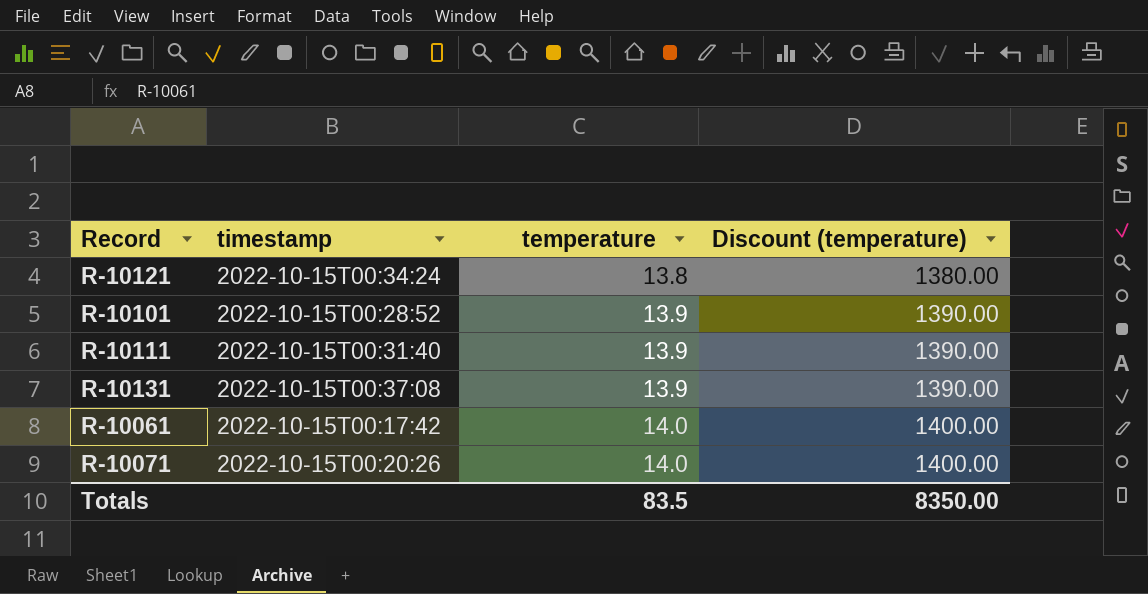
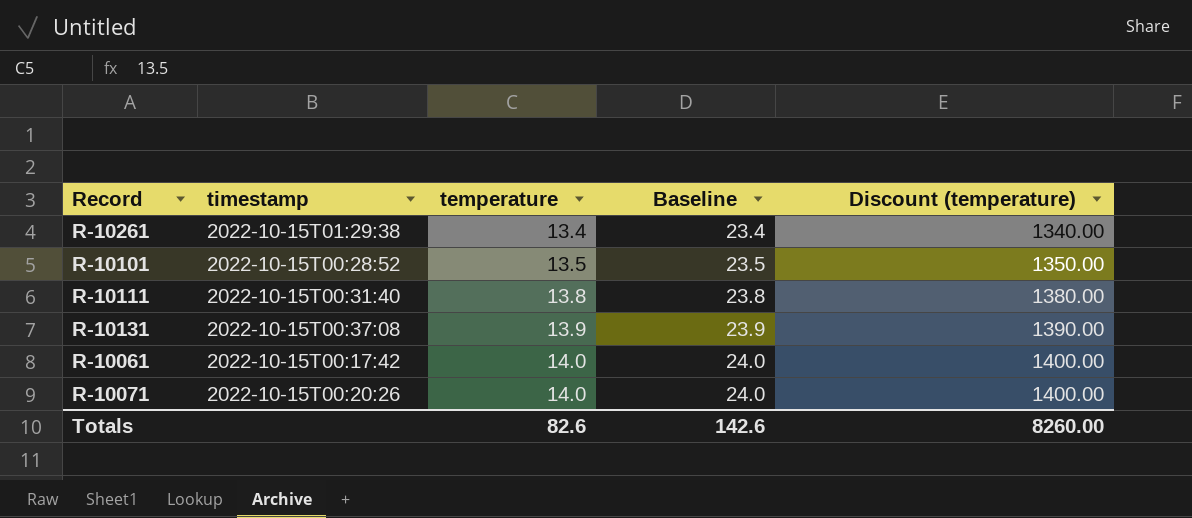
column Baseline | formula: none -> [temperature] + 10
row R-10121: 2022-10-15T00:34:24 | 13.8 | 1380.00 -> none
row R-10261: none -> 2022-10-15T01:29:38 | 13.4 | 23.4 | 1340.00
R-10101 | temperature: 13.9 -> 13.5
R-10101 | Discount (temperature): 1390.00 -> 1350.00
R-10111 | temperature: 13.9 -> 13.8
R-10111 | Discount (temperature): 1390.00 -> 1380.00
Totals | temperature: 83.5 -> 82.6
Totals | Discount (temperature): 8350.00 -> 8260.00

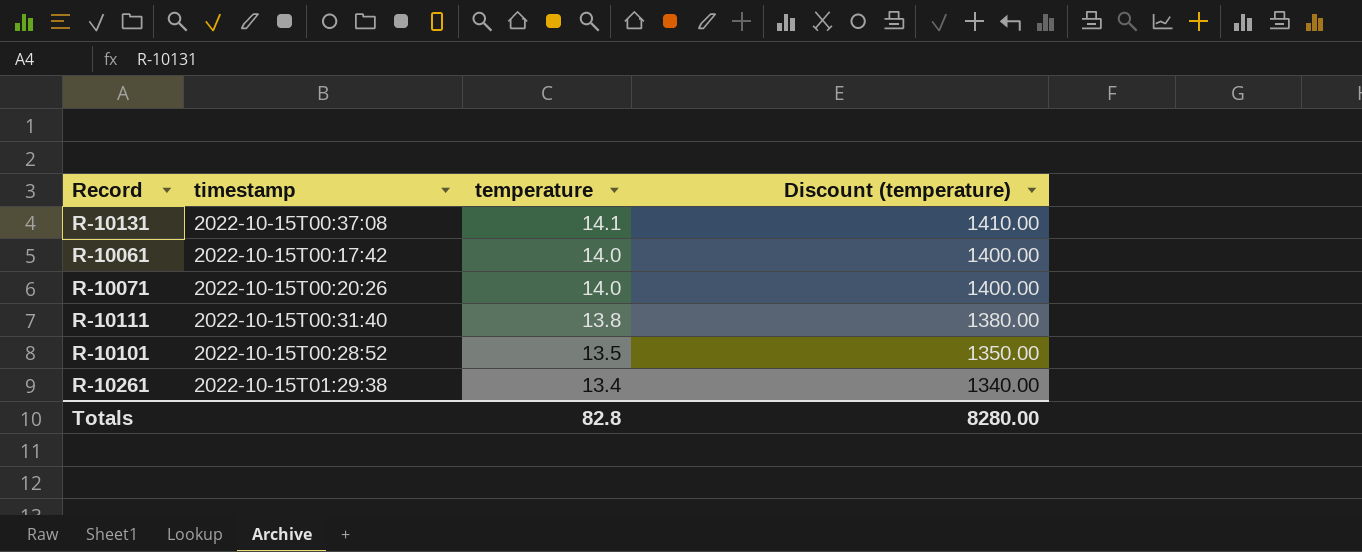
row order: temperature ascending -> temperature descending
column Baseline | formula: [temperature] + 10 -> none
R-10131 | temperature: 13.9 -> 14.1
R-10131 | Discount (temperature): 1390.00 -> 1410.00
Totals | temperature: 82.6 -> 82.8
Totals | Discount (temperature): 8260.00 -> 8280.00

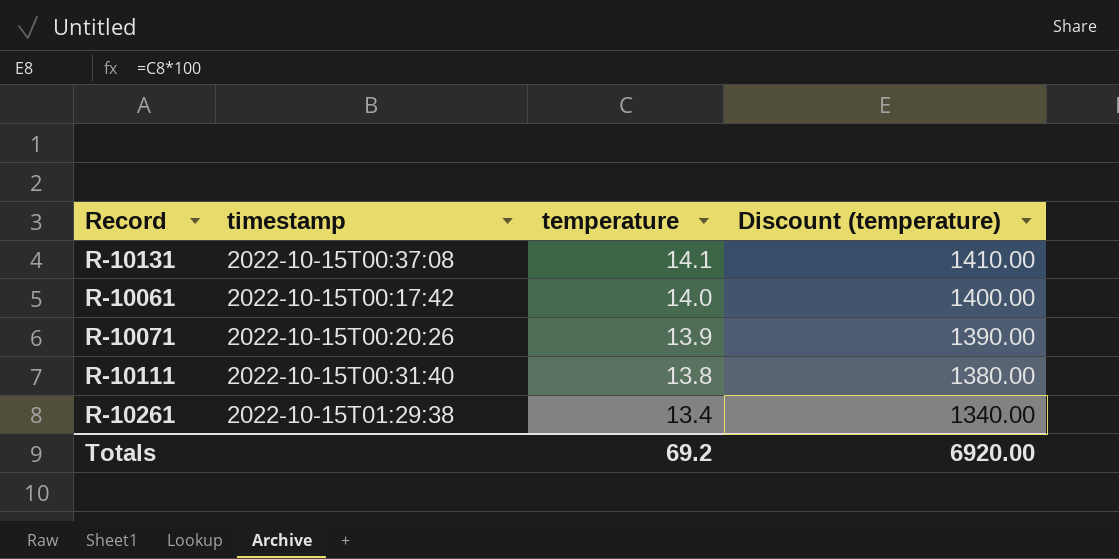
row R-10101: 2022-10-15T00:28:52 | 13.5 | 1350.00 -> none
R-10071 | temperature: 14.0 -> 13.9
R-10071 | Discount (temperature): 1400.00 -> 1390.00
Totals | temperature: 82.8 -> 69.2
Totals | Discount (temperature): 8280.00 -> 6920.00

